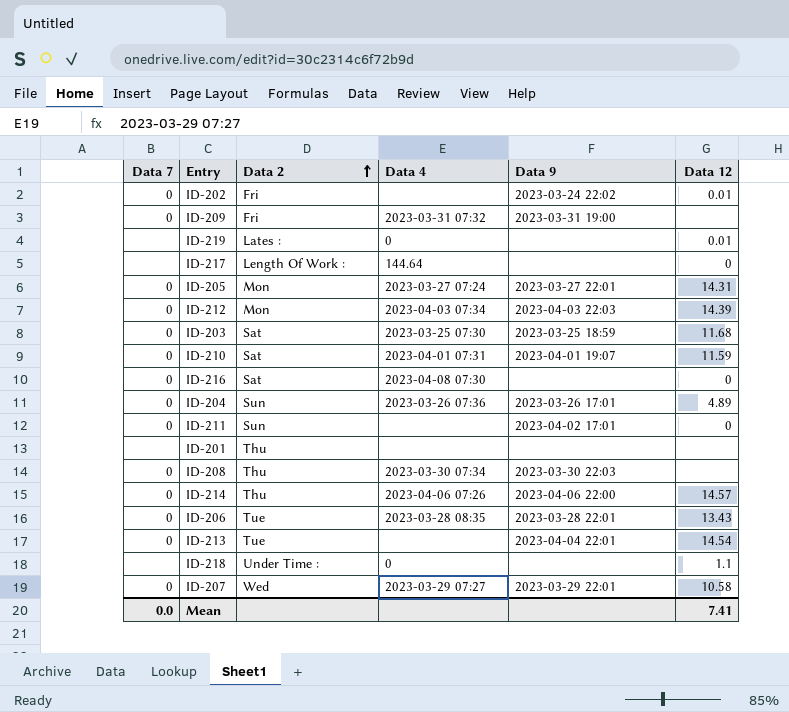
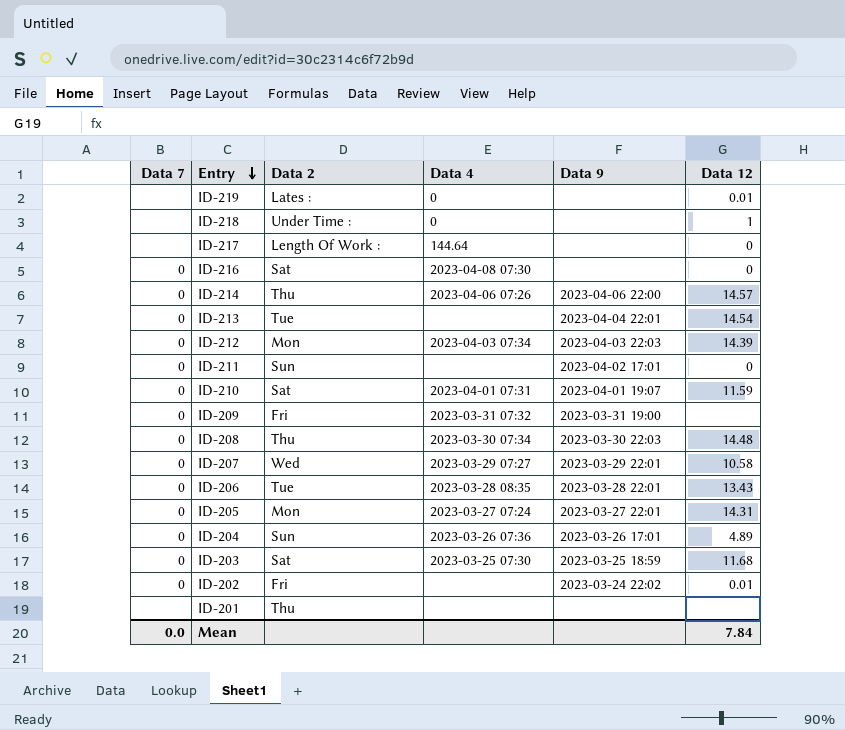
row order: Data 2 ascending -> Entry descending
ID-218 | Data 12: 1.1 -> 1
ID-208 | Data 12: none -> 14.48
Mean | Data 12: 7.41 -> 7.84

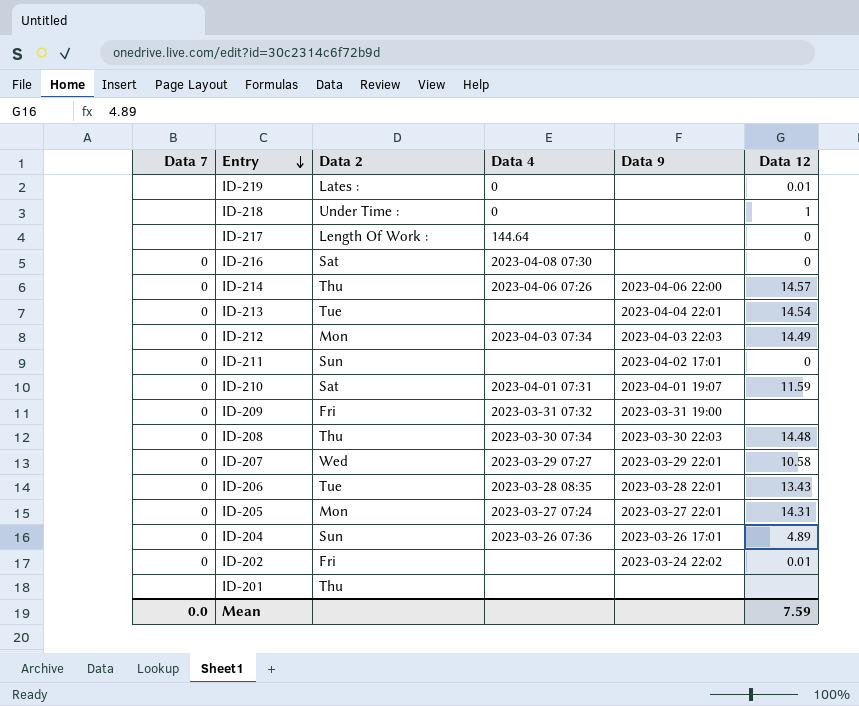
row ID-203: 0 | Sat | 2023-03-25 07:30 | 2023-03-25 18:59 | 11.68 -> none
ID-212 | Data 12: 14.39 -> 14.49
Mean | Data 12: 7.84 -> 7.59

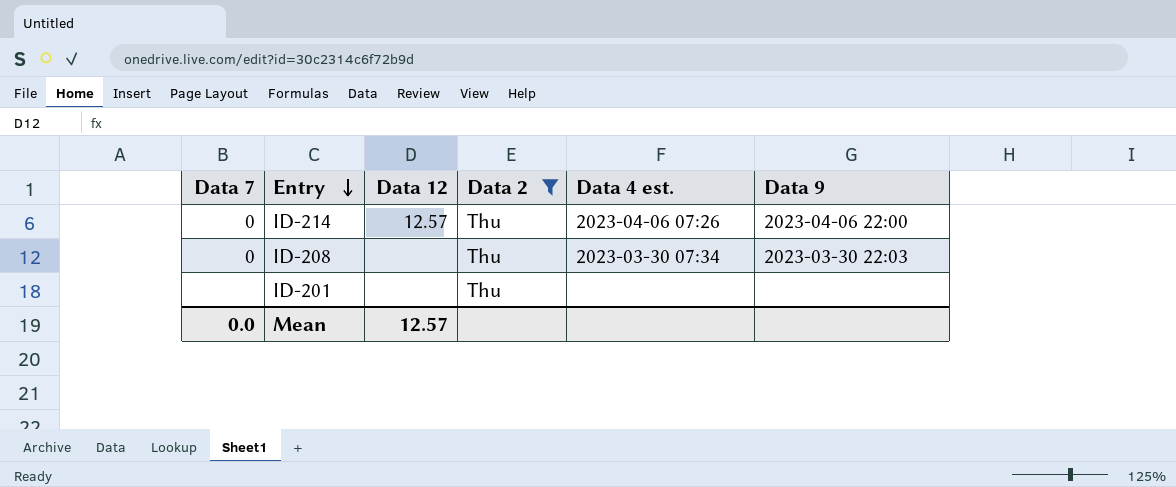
filter: none -> Data 2 = Thu
column Data 12 | position: 6 -> 3
column name: Data 4 -> Data 4 est.
ID-214 | Data 12: 14.57 -> 12.57
ID-208 | Data 12: 14.48 -> none
Mean | Data 12: 7.59 -> 12.57

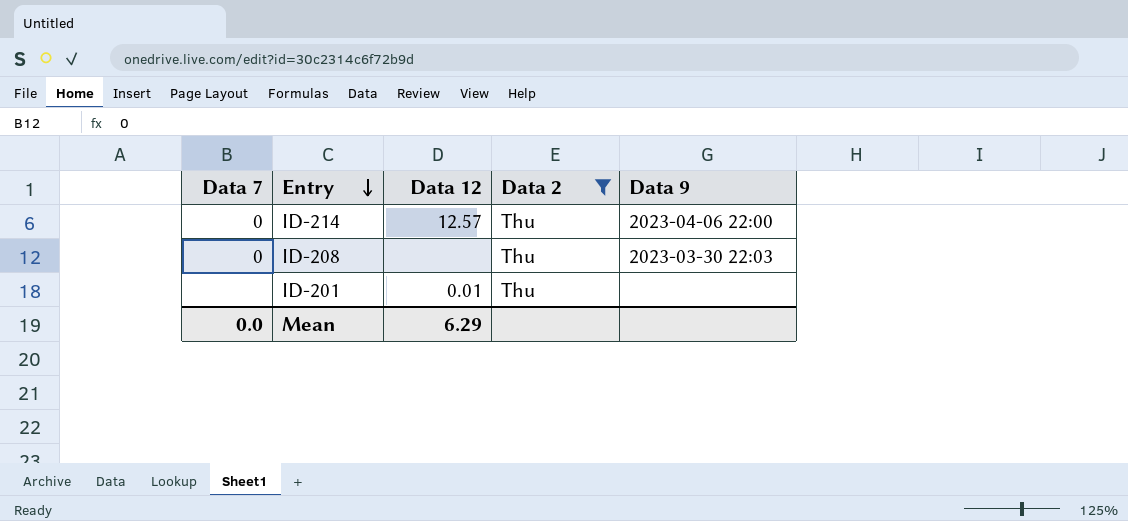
column Data 4 est. | position: 5 -> none
ID-201 | Data 12: none -> 0.01
Mean | Data 12: 12.57 -> 6.29

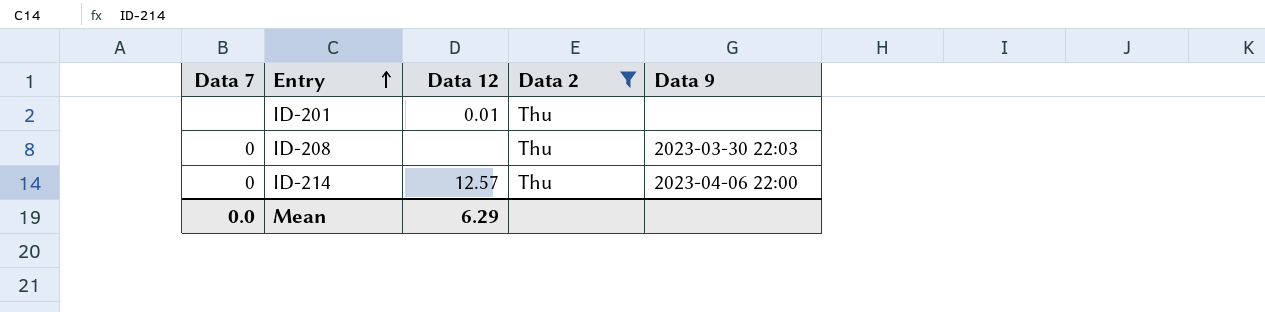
row order: Entry descending -> Entry ascending

